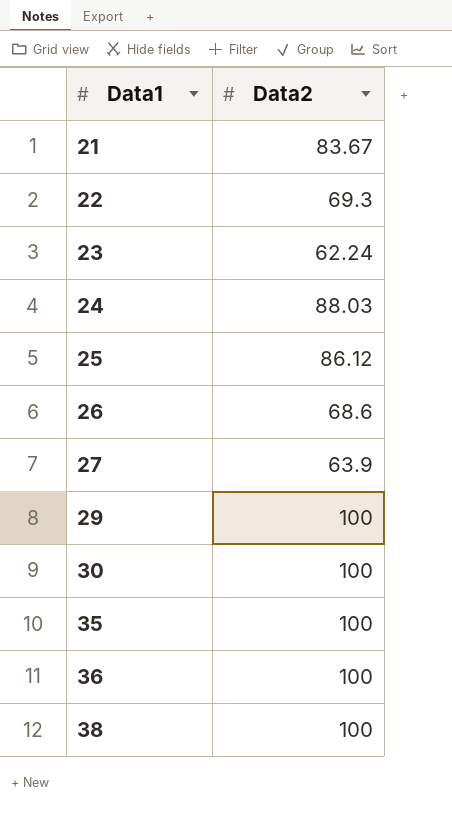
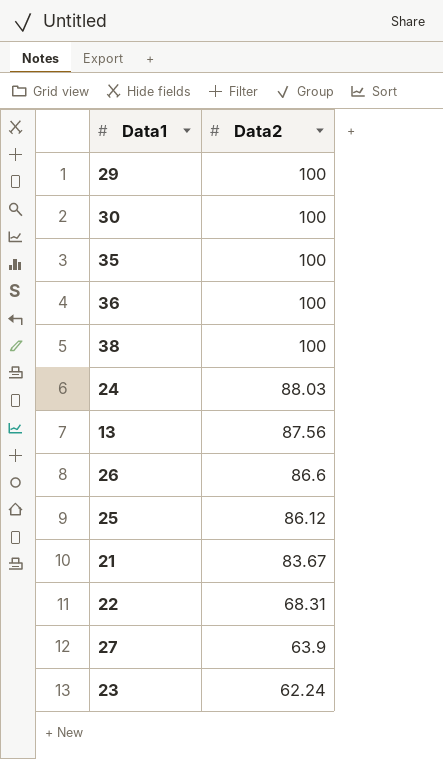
row order: Data1 ascending -> Data2 descending
row 13: none -> 87.56
26 | Data2: 68.6 -> 86.6
22 | Data2: 69.3 -> 68.31

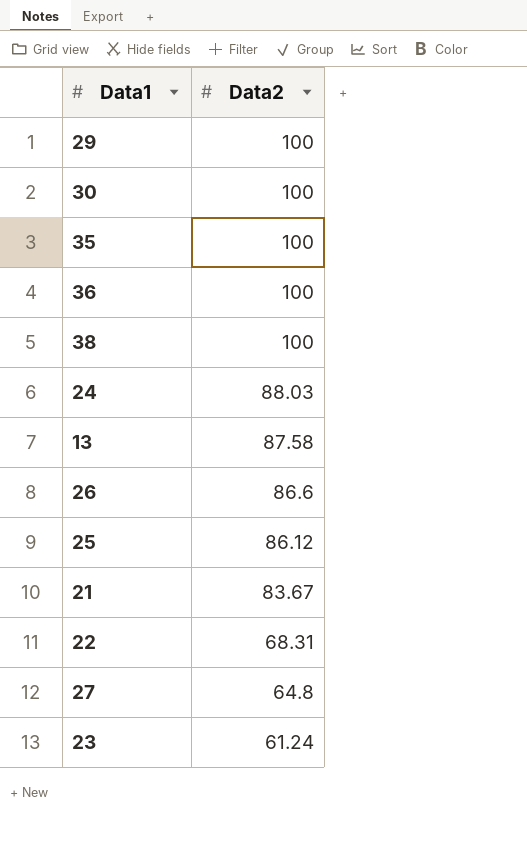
13 | Data2: 87.56 -> 87.58
27 | Data2: 63.9 -> 64.8
23 | Data2: 62.24 -> 61.24

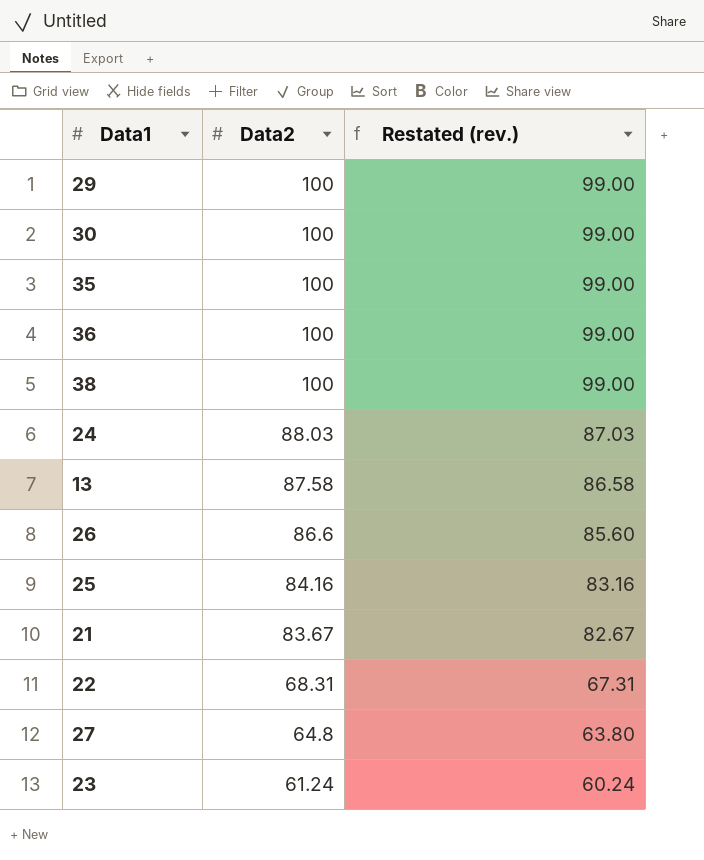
column Restated (rev.) | formula: none -> [Data2] - 1
25 | Data2: 86.12 -> 84.16

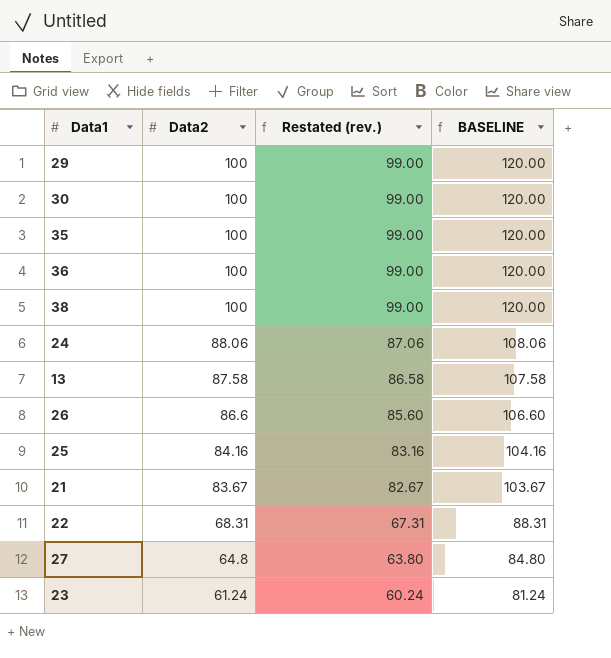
column BASELINE | formula: none -> [Data2] + 20
24 | Data2: 88.03 -> 88.06
24 | Restated (rev.): 87.03 -> 87.06

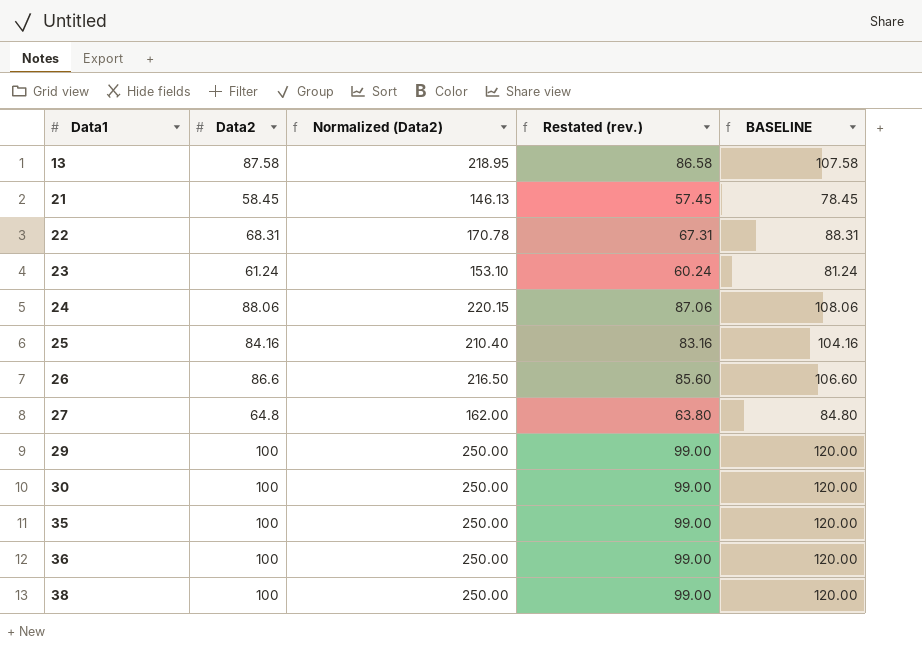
row order: Data2 descending -> Data1 ascending
column Normalized (Data2) | formula: none -> [Data2] * 2.5
21 | Data2: 83.67 -> 58.45
21 | Restated (rev.): 82.67 -> 57.45
21 | BASELINE: 103.67 -> 78.45

